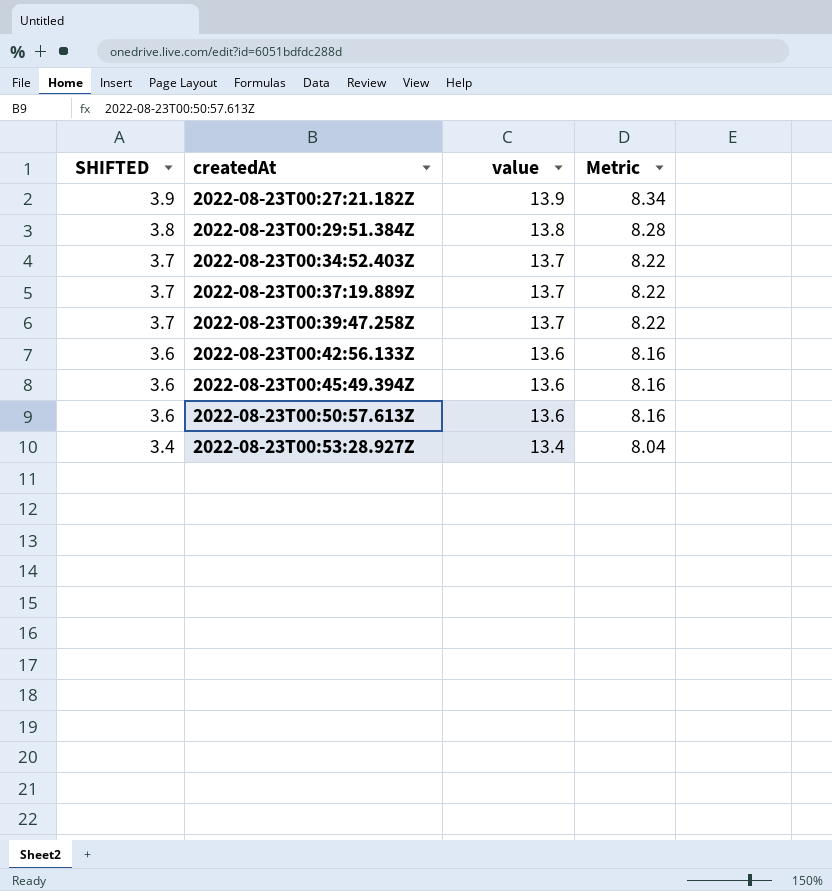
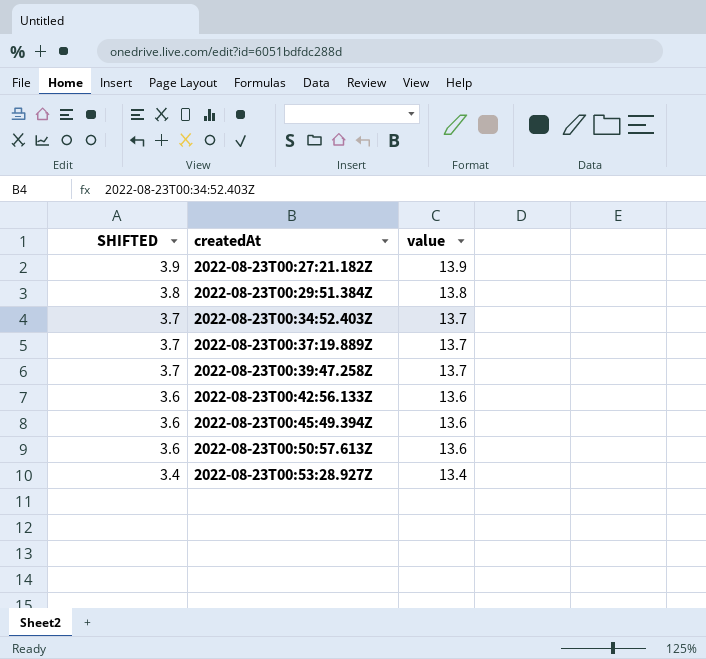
column Metric | formula: [value] * 0.6 -> none

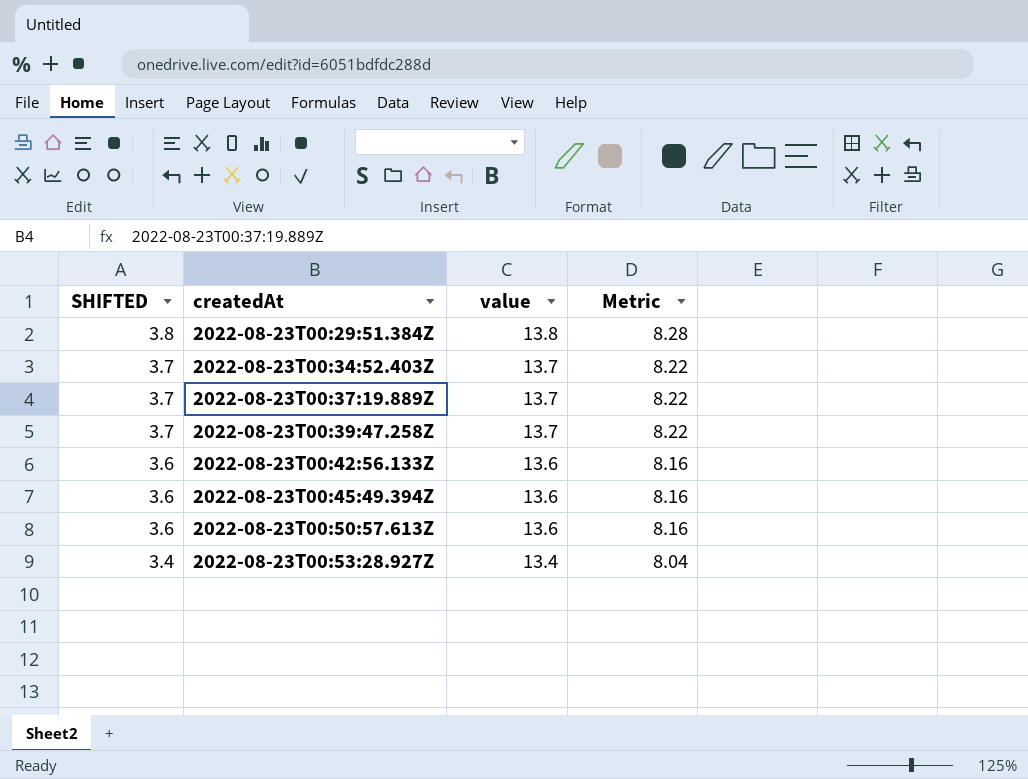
column Metric | formula: none -> [value] * 0.6
row 2022-08-23T00:27:21.182Z: 3.9 | 13.9 -> none

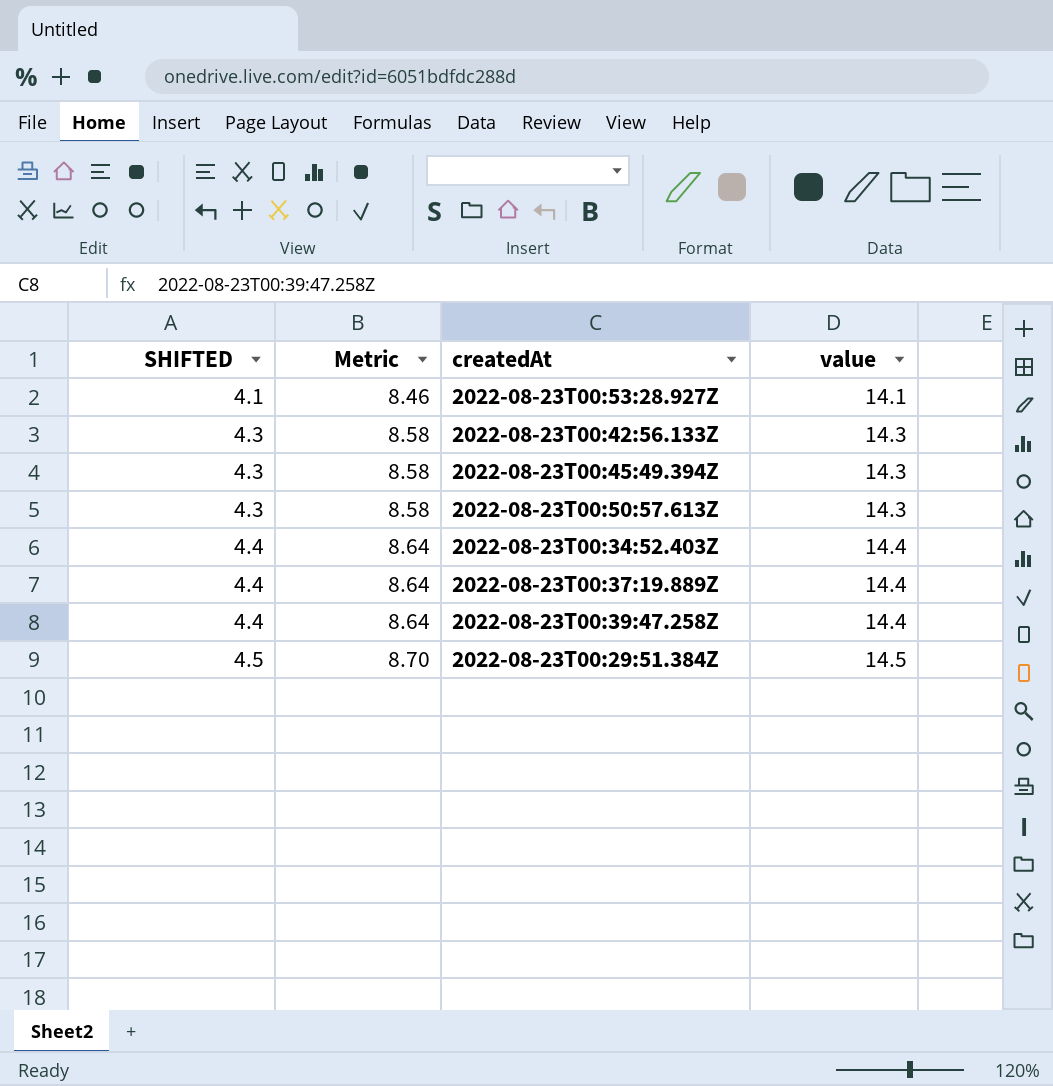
row order: SHIFTED descending -> SHIFTED ascending
column Metric | position: 4 -> 2
2022-08-23T00:53:28.927Z | SHIFTED: 3.4 -> 4.1
2022-08-23T00:53:28.927Z | Metric: 8.04 -> 8.46
2022-08-23T00:53:28.927Z | value: 13.4 -> 14.1
2022-08-23T00:42:56.133Z | SHIFTED: 3.6 -> 4.3
2022-08-23T00:42:56.133Z | Metric: 8.16 -> 8.58
2022-08-23T00:42:56.133Z | value: 13.6 -> 14.3
2022-08-23T00:45:49.394Z | SHIFTED: 3.6 -> 4.3
2022-08-23T00:45:49.394Z | Metric: 8.16 -> 8.58
2022-08-23T00:45:49.394Z | value: 13.6 -> 14.3
2022-08-23T00:50:57.613Z | SHIFTED: 3.6 -> 4.3
2022-08-23T00:50:57.613Z | Metric: 8.16 -> 8.58
2022-08-23T00:50:57.613Z | value: 13.6 -> 14.3
2022-08-23T00:34:52.403Z | SHIFTED: 3.7 -> 4.4
2022-08-23T00:34:52.403Z | Metric: 8.22 -> 8.64
2022-08-23T00:34:52.403Z | value: 13.7 -> 14.4
2022-08-23T00:37:19.889Z | SHIFTED: 3.7 -> 4.4
2022-08-23T00:37:19.889Z | Metric: 8.22 -> 8.64
2022-08-23T00:37:19.889Z | value: 13.7 -> 14.4
2022-08-23T00:39:47.258Z | SHIFTED: 3.7 -> 4.4
2022-08-23T00:39:47.258Z | Metric: 8.22 -> 8.64
2022-08-23T00:39:47.258Z | value: 13.7 -> 14.4
2022-08-23T00:29:51.384Z | SHIFTED: 3.8 -> 4.5
2022-08-23T00:29:51.384Z | Metric: 8.28 -> 8.70
2022-08-23T00:29:51.384Z | value: 13.8 -> 14.5

